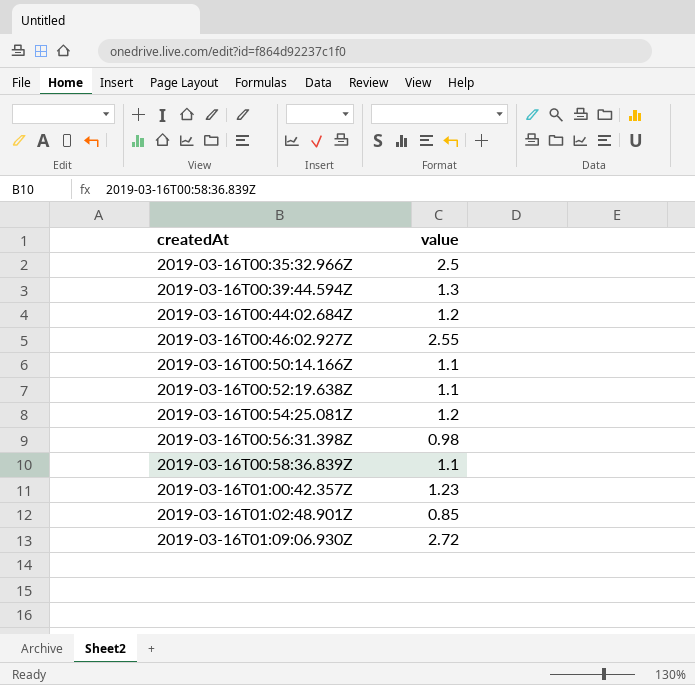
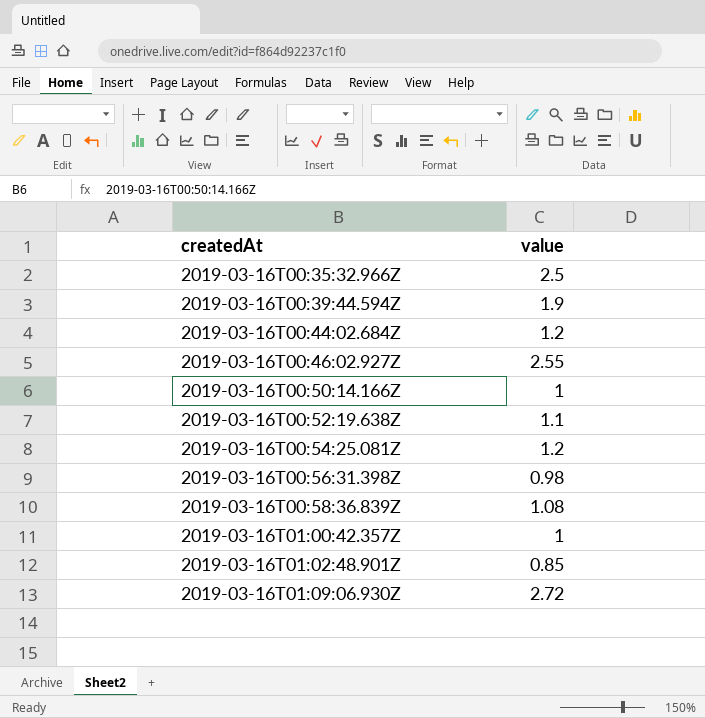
2019-03-16T00:39:44.594Z | value: 1.3 -> 1.9
2019-03-16T00:50:14.166Z | value: 1.1 -> 1
2019-03-16T00:58:36.839Z | value: 1.1 -> 1.08
2019-03-16T01:00:42.357Z | value: 1.23 -> 1

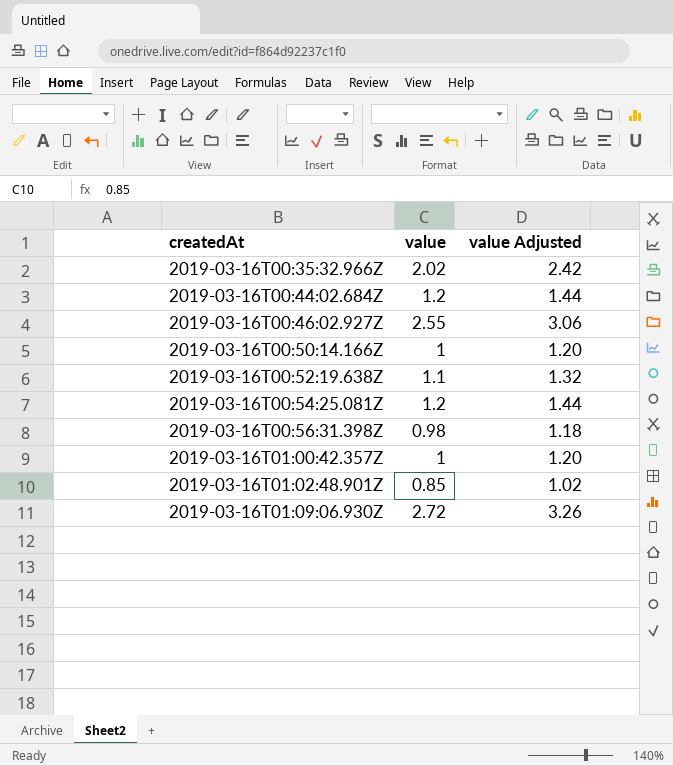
column value Adjusted | formula: none -> [value] * 1.2
row 2019-03-16T00:39:44.594Z: 1.9 -> none
row 2019-03-16T00:58:36.839Z: 1.08 -> none
2019-03-16T00:35:32.966Z | value: 2.5 -> 2.02

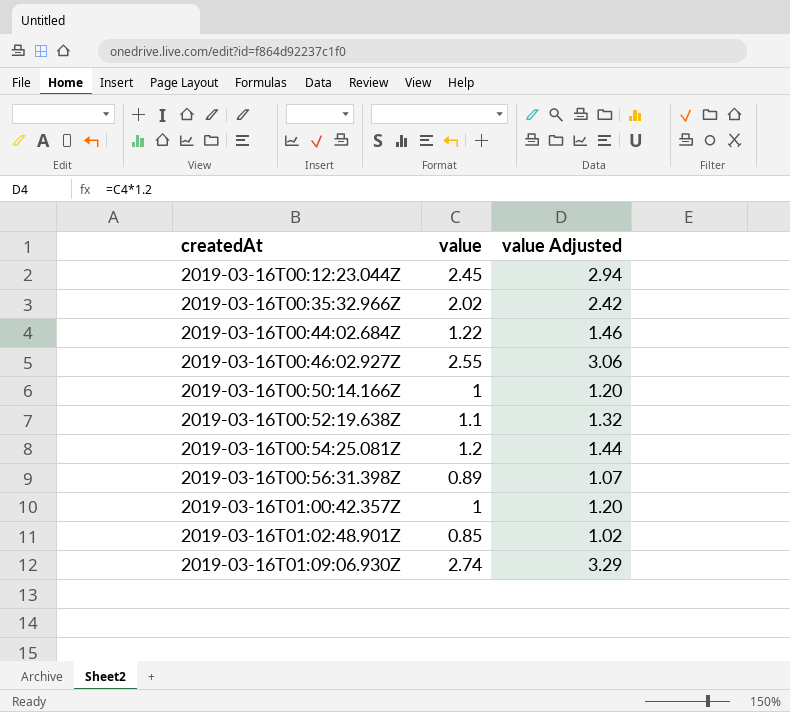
row 2019-03-16T00:12:23.044Z: none -> 2.45 | 2.94
2019-03-16T00:44:02.684Z | value: 1.2 -> 1.22
2019-03-16T00:44:02.684Z | value Adjusted: 1.44 -> 1.46
2019-03-16T00:56:31.398Z | value: 0.98 -> 0.89
2019-03-16T00:56:31.398Z | value Adjusted: 1.18 -> 1.07
2019-03-16T01:09:06.930Z | value: 2.72 -> 2.74
2019-03-16T01:09:06.930Z | value Adjusted: 3.26 -> 3.29

